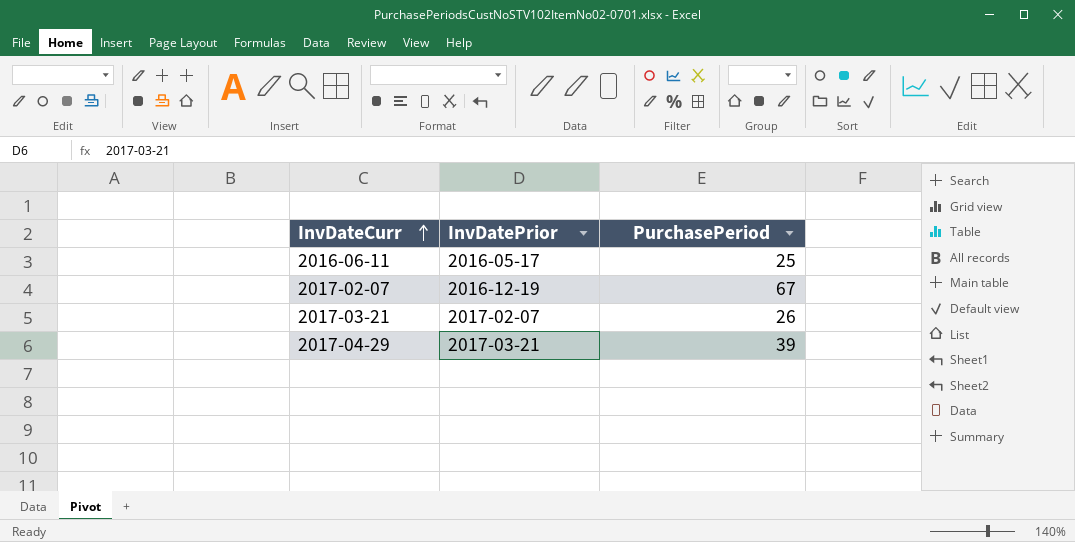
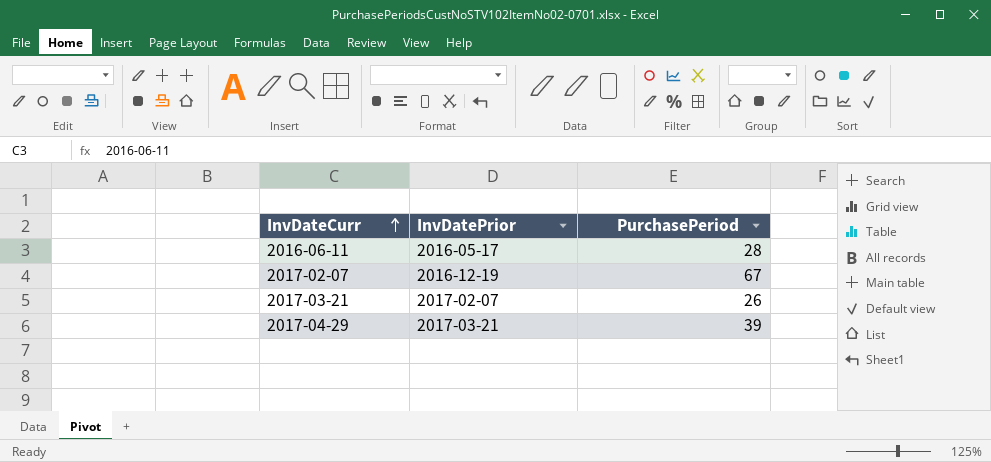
2016-06-11 | PurchasePeriod: 25 -> 28

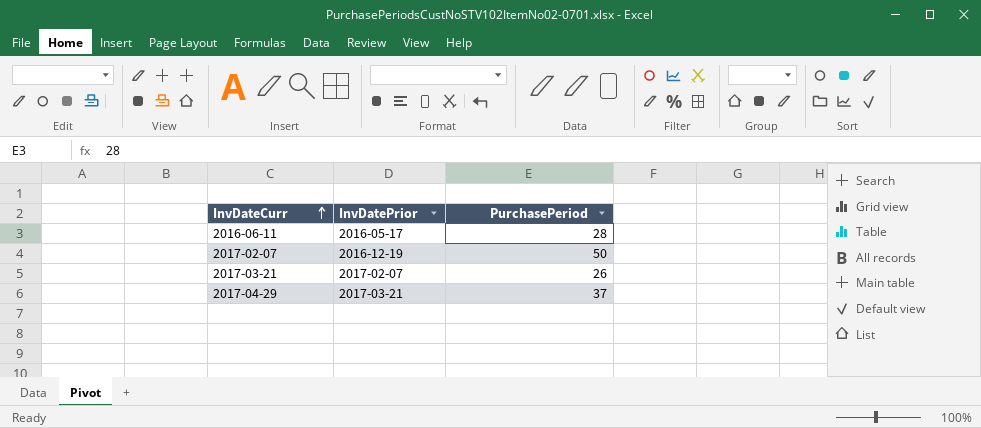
2017-02-07 | PurchasePeriod: 67 -> 50
2017-04-29 | PurchasePeriod: 39 -> 37

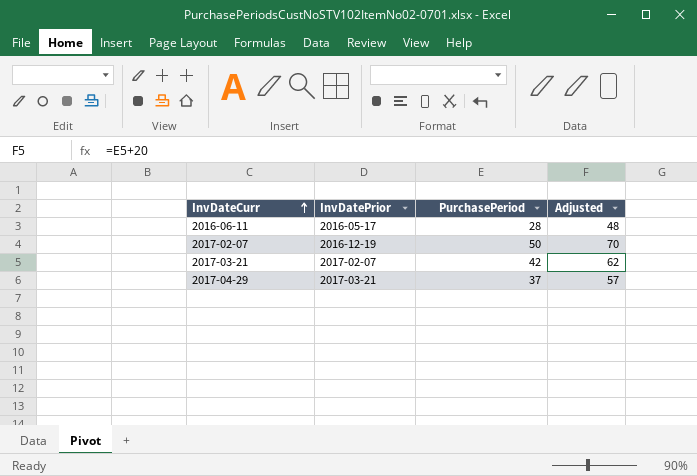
column Adjusted | formula: none -> [PurchasePeriod] + 20
2017-03-21 | PurchasePeriod: 26 -> 42

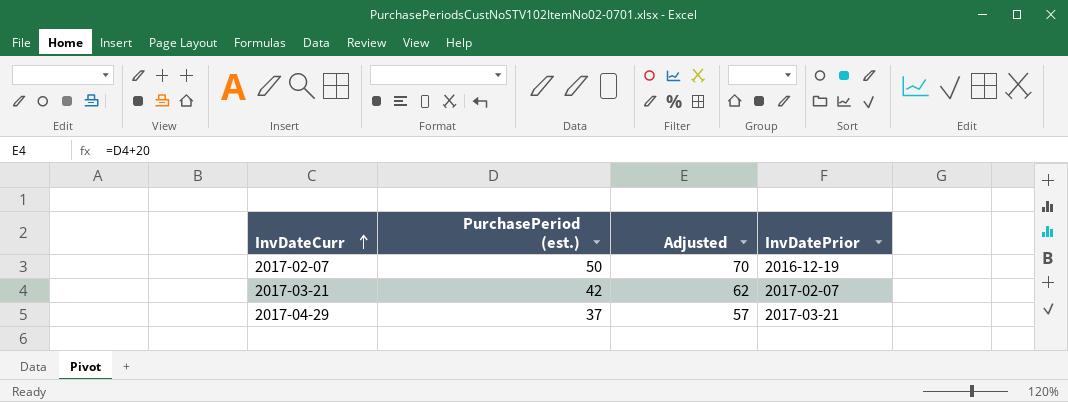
column name: PurchasePeriod -> PurchasePeriod (est.)
column InvDatePrior | position: 2 -> 4
row 2016-06-11: 2016-05-17 | 28 | 48 -> none

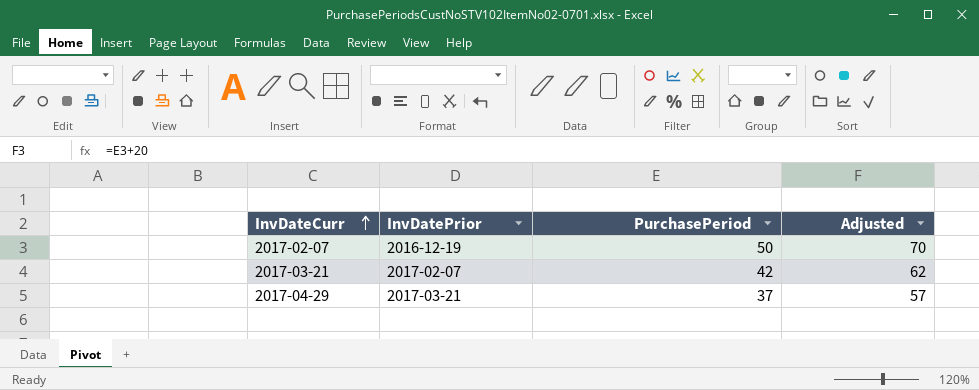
column InvDatePrior | position: 4 -> 2
column name: PurchasePeriod (est.) -> PurchasePeriod

